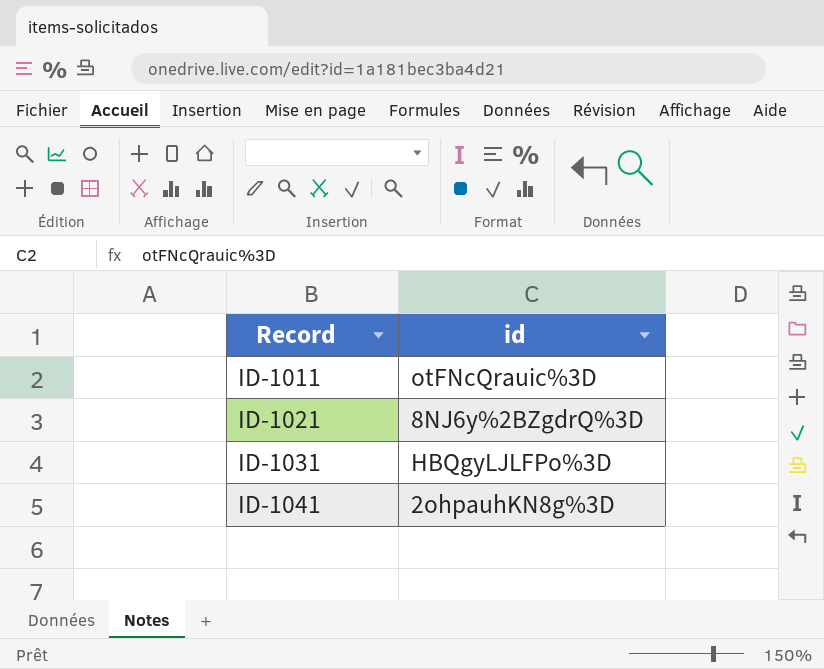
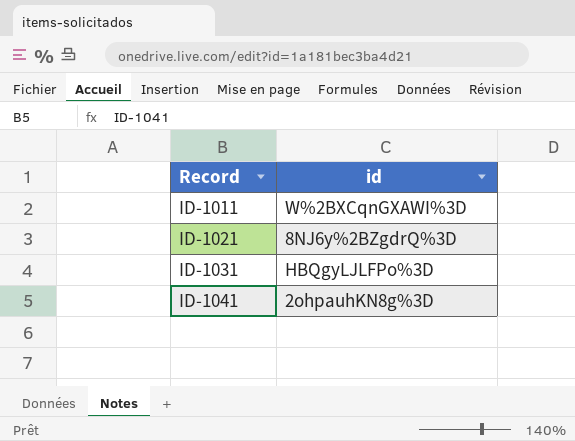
ID-1011 | id: otFNcQrauic%3D -> W%2BXCqnGXAWI%3D

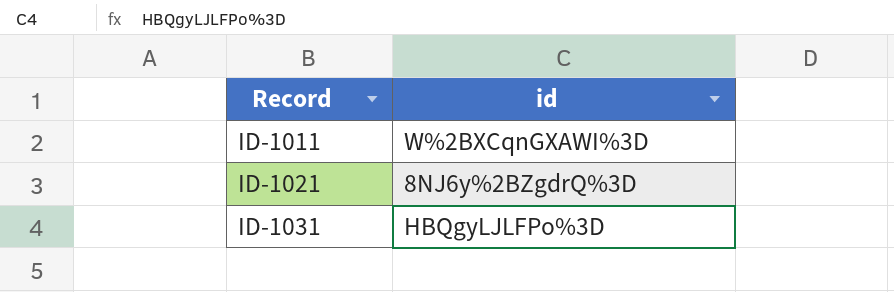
row ID-1041: 2ohpauhKN8g%3D -> none

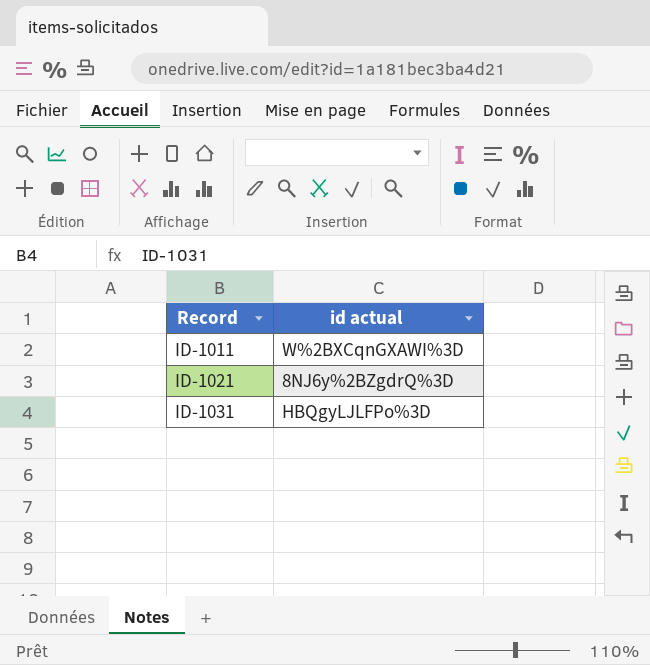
column name: id -> id actual

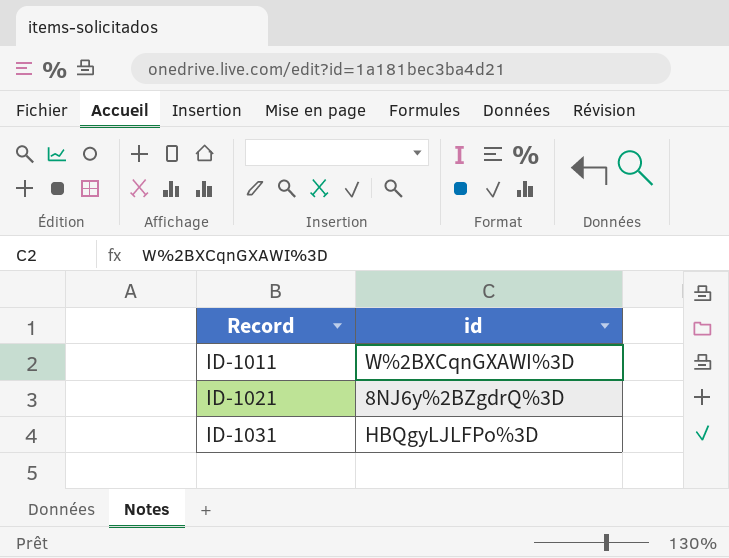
column name: id actual -> id

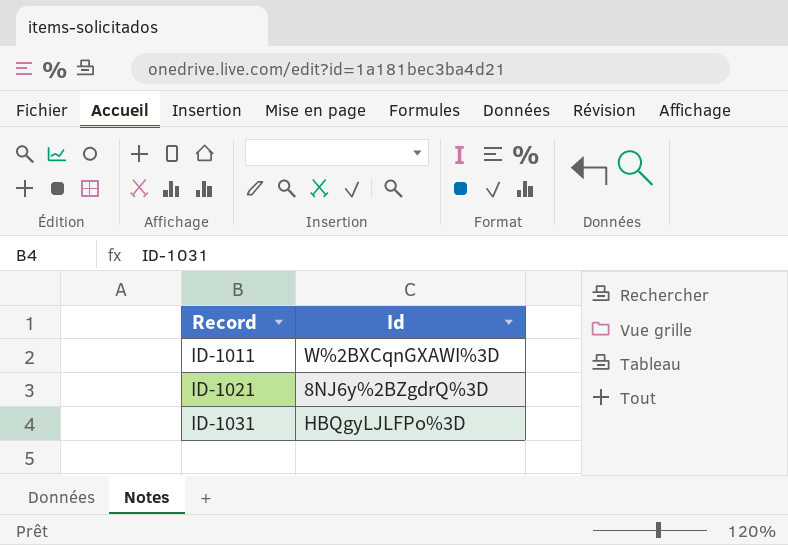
column name: id -> Id

